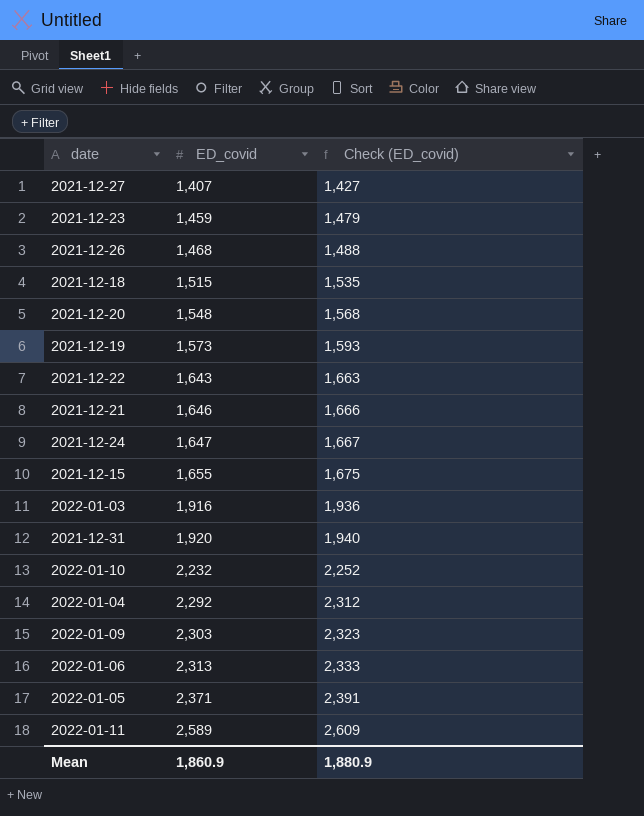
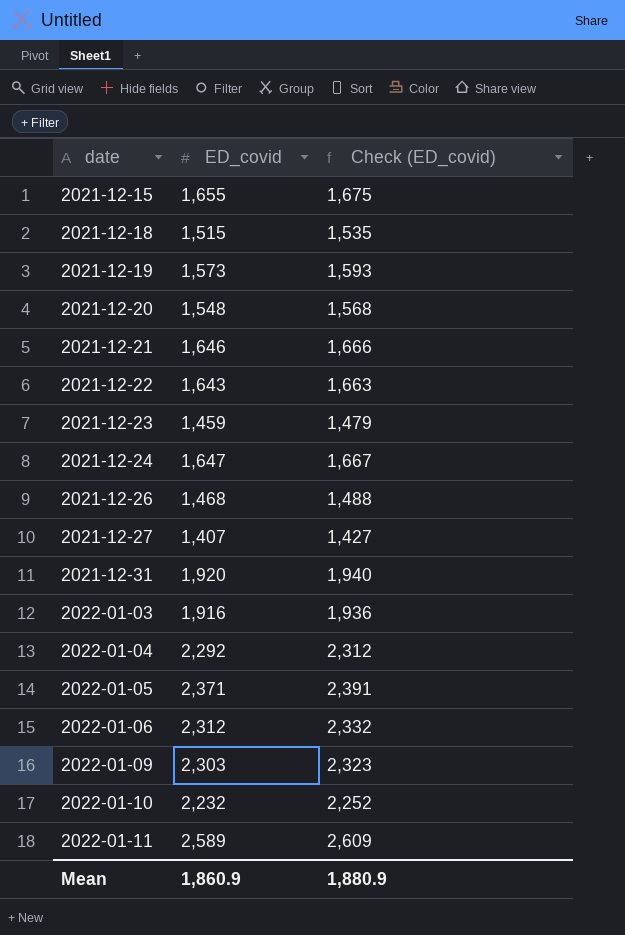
row order: ED_covid ascending -> date ascending
2022-01-06 | ED_covid: 2,313 -> 2,312
2022-01-06 | Check (ED_covid): 2,333 -> 2,332

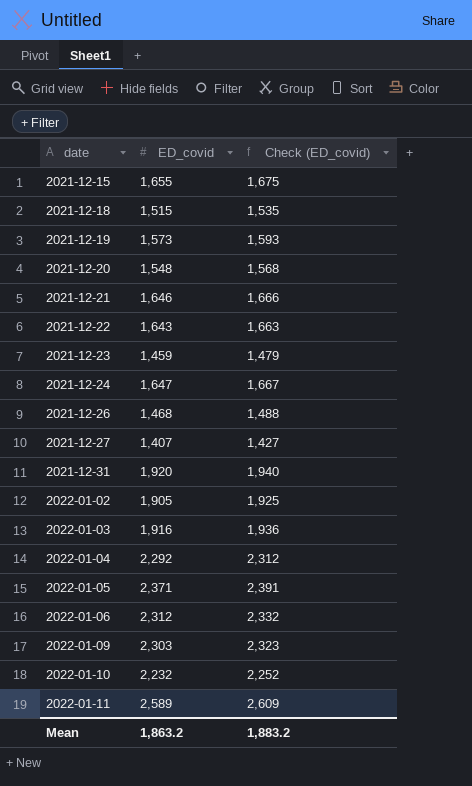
row 2022-01-02: none -> 1,905 | 1,925
Mean | ED_covid: 1,860.9 -> 1,863.2
Mean | Check (ED_covid): 1,880.9 -> 1,883.2

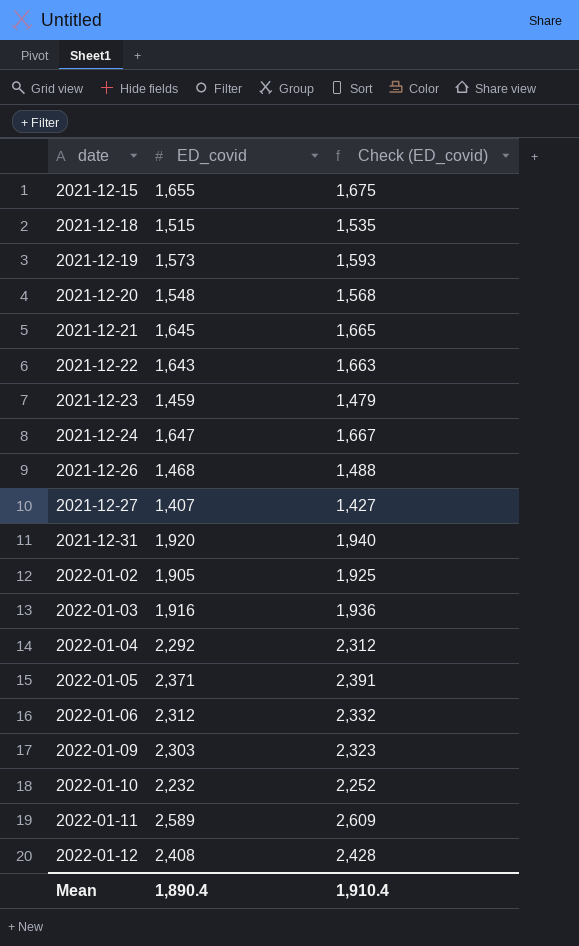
2021-12-21 | ED_covid: 1,646 -> 1,645
2021-12-21 | Check (ED_covid): 1,666 -> 1,665
row 2022-01-12: none -> 2,408 | 2,428
Mean | ED_covid: 1,863.2 -> 1,890.4
Mean | Check (ED_covid): 1,883.2 -> 1,910.4

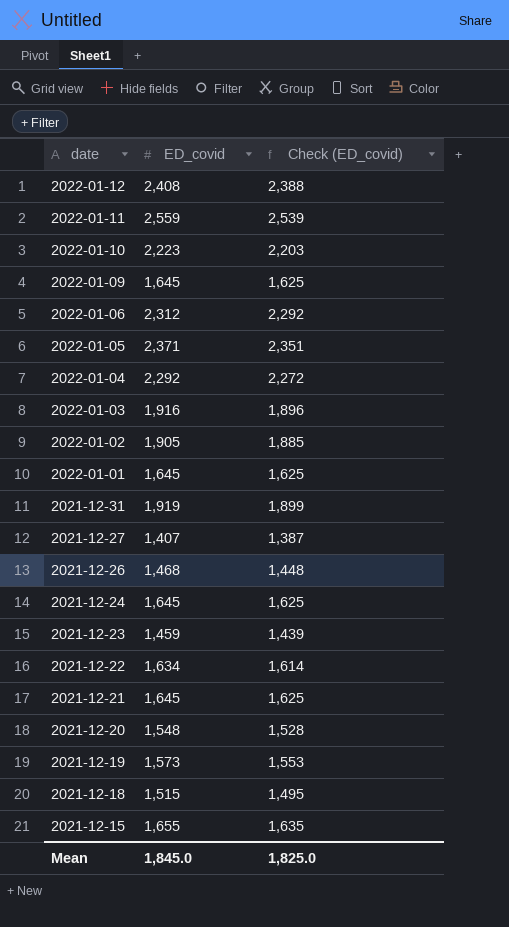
row order: date ascending -> date descending
column Check (ED_covid) | formula: [ED_covid] + 20 -> [ED_covid] - 20
2022-01-11 | ED_covid: 2,589 -> 2,559
2022-01-10 | ED_covid: 2,232 -> 2,223
2022-01-09 | ED_covid: 2,303 -> 1,645
row 2022-01-01: none -> 1,645 | 1,625
2021-12-31 | ED_covid: 1,920 -> 1,919
2021-12-24 | ED_covid: 1,647 -> 1,645
2021-12-22 | ED_covid: 1,643 -> 1,634
Mean | ED_covid: 1,890.4 -> 1,845.0
Mean | Check (ED_covid): 1,910.4 -> 1,825.0

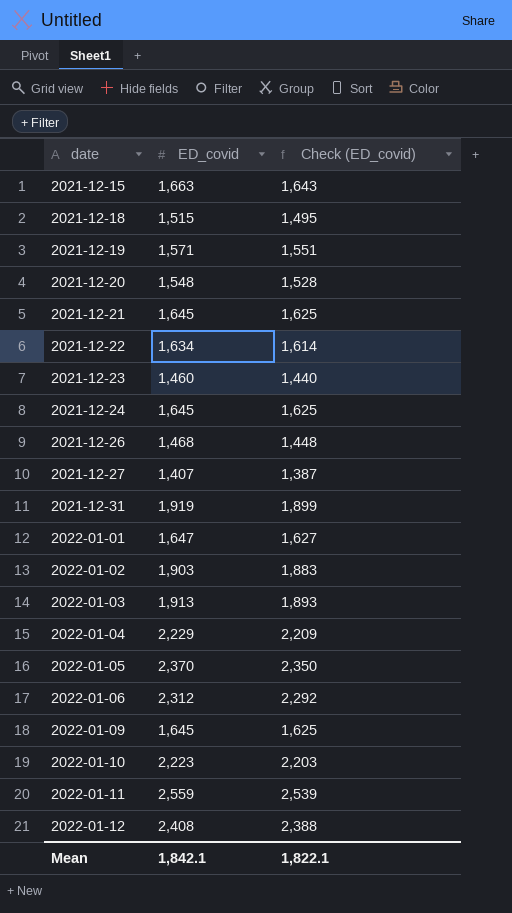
row order: date descending -> date ascending
2021-12-15 | ED_covid: 1,655 -> 1,663
2021-12-15 | Check (ED_covid): 1,635 -> 1,643
2021-12-19 | ED_covid: 1,573 -> 1,571
2021-12-19 | Check (ED_covid): 1,553 -> 1,551
2021-12-23 | ED_covid: 1,459 -> 1,460
2021-12-23 | Check (ED_covid): 1,439 -> 1,440
2022-01-01 | ED_covid: 1,645 -> 1,647
2022-01-01 | Check (ED_covid): 1,625 -> 1,627
2022-01-02 | ED_covid: 1,905 -> 1,903
2022-01-02 | Check (ED_covid): 1,885 -> 1,883
2022-01-03 | ED_covid: 1,916 -> 1,913
2022-01-03 | Check (ED_covid): 1,896 -> 1,893
2022-01-04 | ED_covid: 2,292 -> 2,229
2022-01-04 | Check (ED_covid): 2,272 -> 2,209
2022-01-05 | ED_covid: 2,371 -> 2,370
2022-01-05 | Check (ED_covid): 2,351 -> 2,350
Mean | ED_covid: 1,845.0 -> 1,842.1
Mean | Check (ED_covid): 1,825.0 -> 1,822.1

